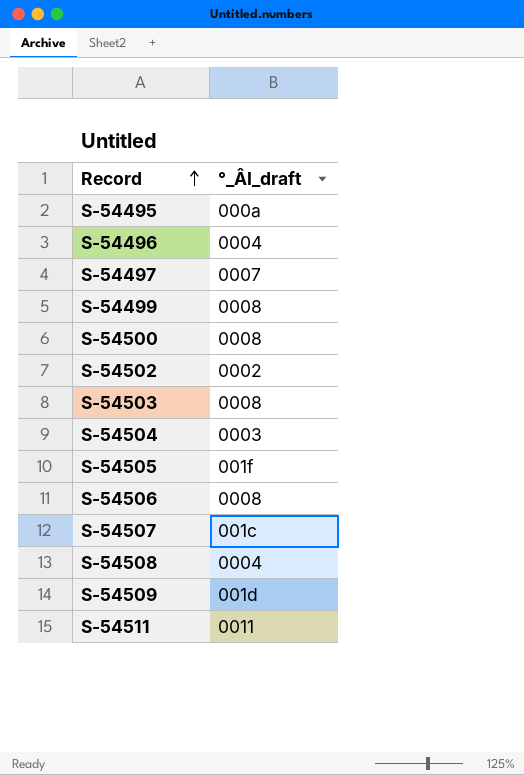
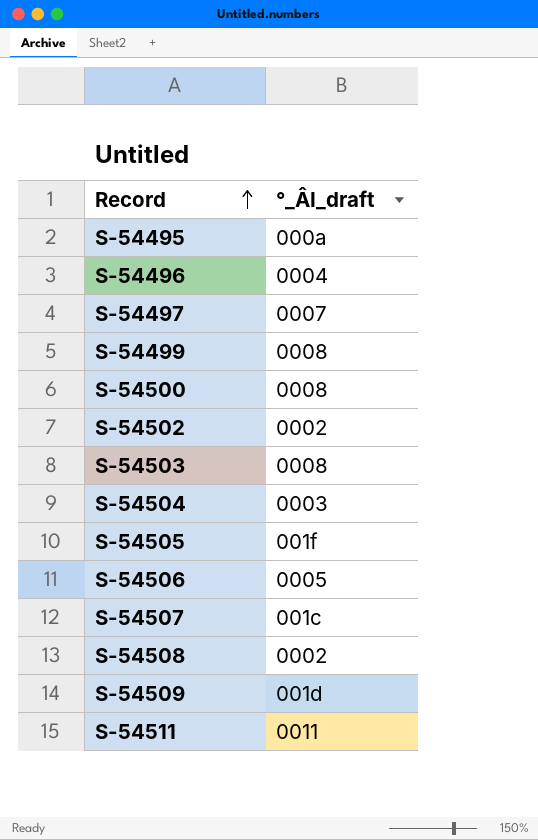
S-54506 | °_ÂI_draft: 0008 -> 0005
S-54508 | °_ÂI_draft: 0004 -> 0002

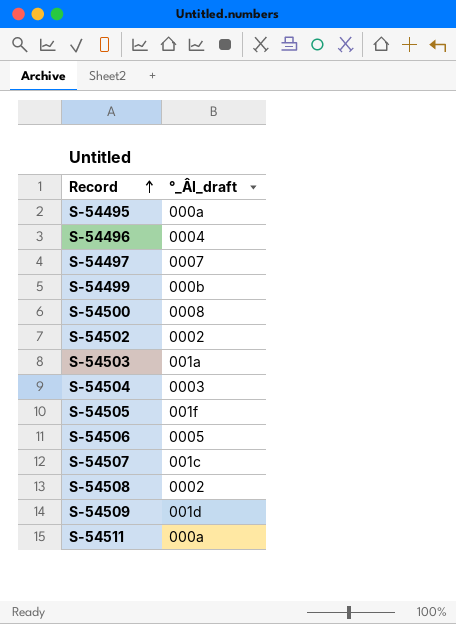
S-54499 | °_ÂI_draft: 0008 -> 000b
S-54503 | °_ÂI_draft: 0008 -> 001a
S-54511 | °_ÂI_draft: 0011 -> 000a

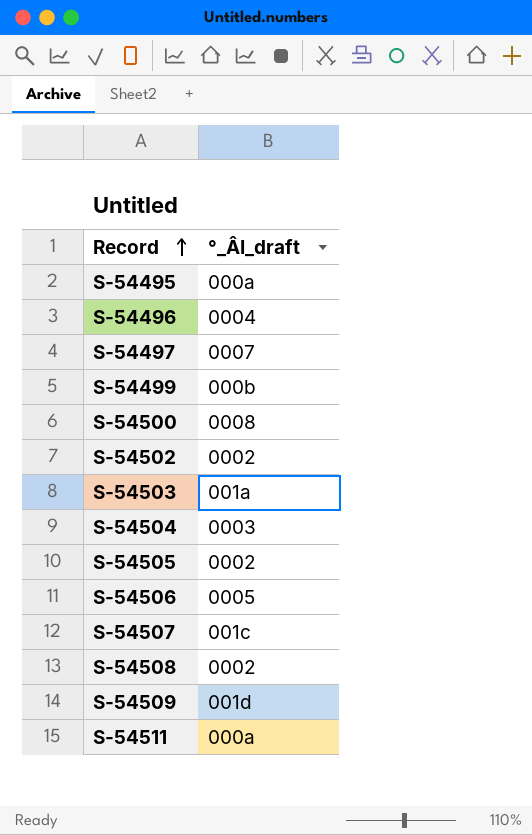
S-54505 | °_ÂI_draft: 001f -> 0002

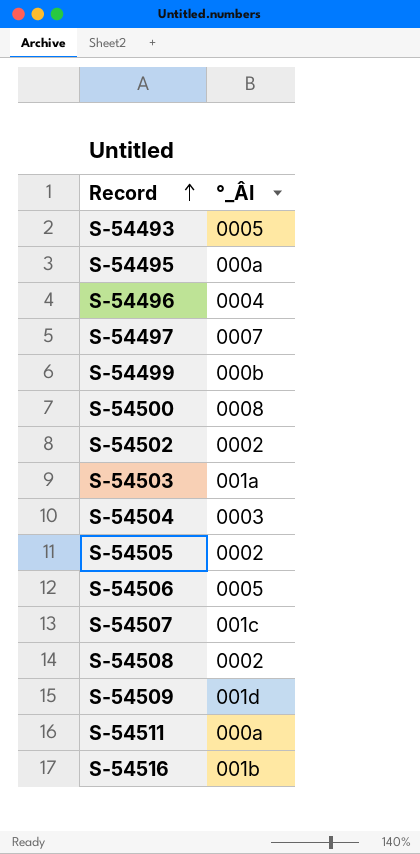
column name: °_ÂI_draft -> °_ÂI
row S-54493: none -> 0005
row S-54516: none -> 001b

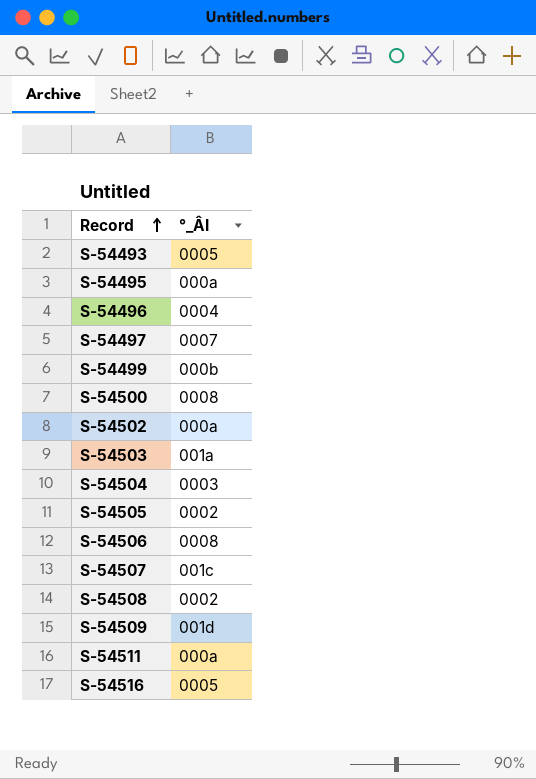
S-54502 | °_ÂI: 0002 -> 000a
S-54506 | °_ÂI: 0005 -> 0008
S-54516 | °_ÂI: 001b -> 0005

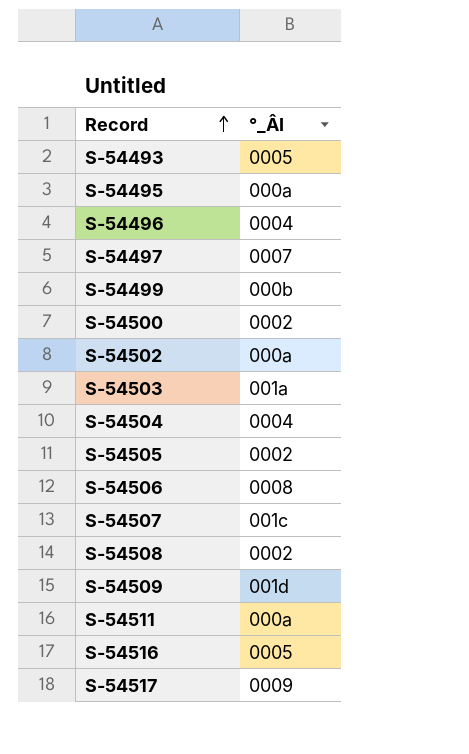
S-54500 | °_ÂI: 0008 -> 0002
S-54504 | °_ÂI: 0003 -> 0004
row S-54517: none -> 0009

